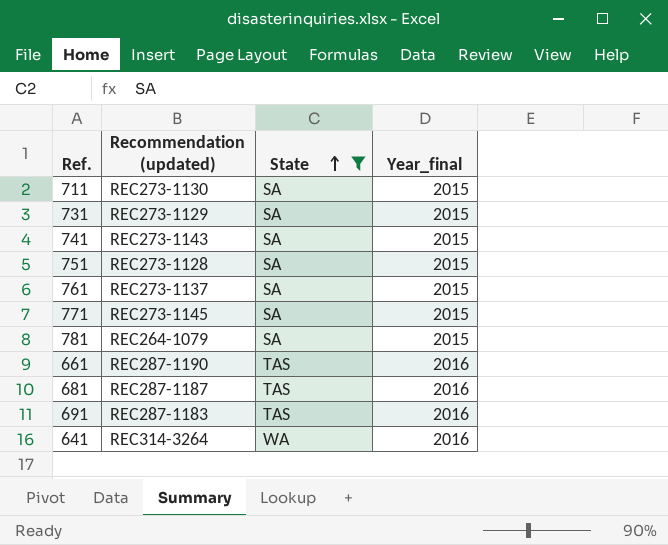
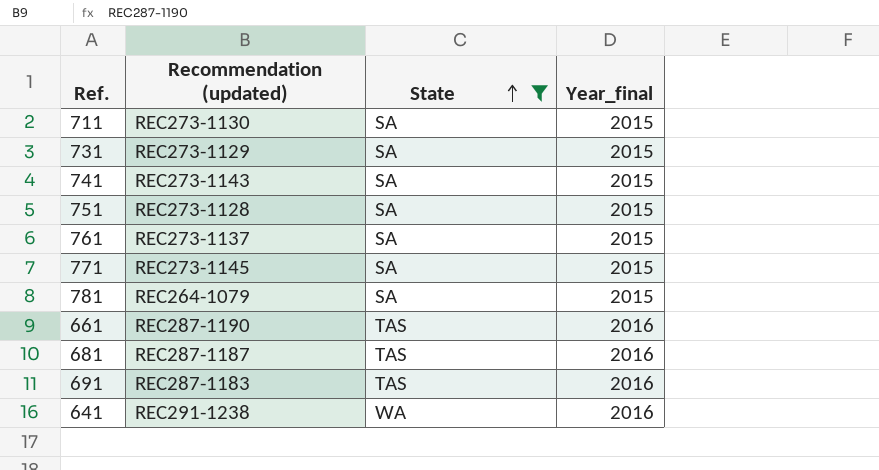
641 | Recommendation (updated): REC314-3264 -> REC291-1238

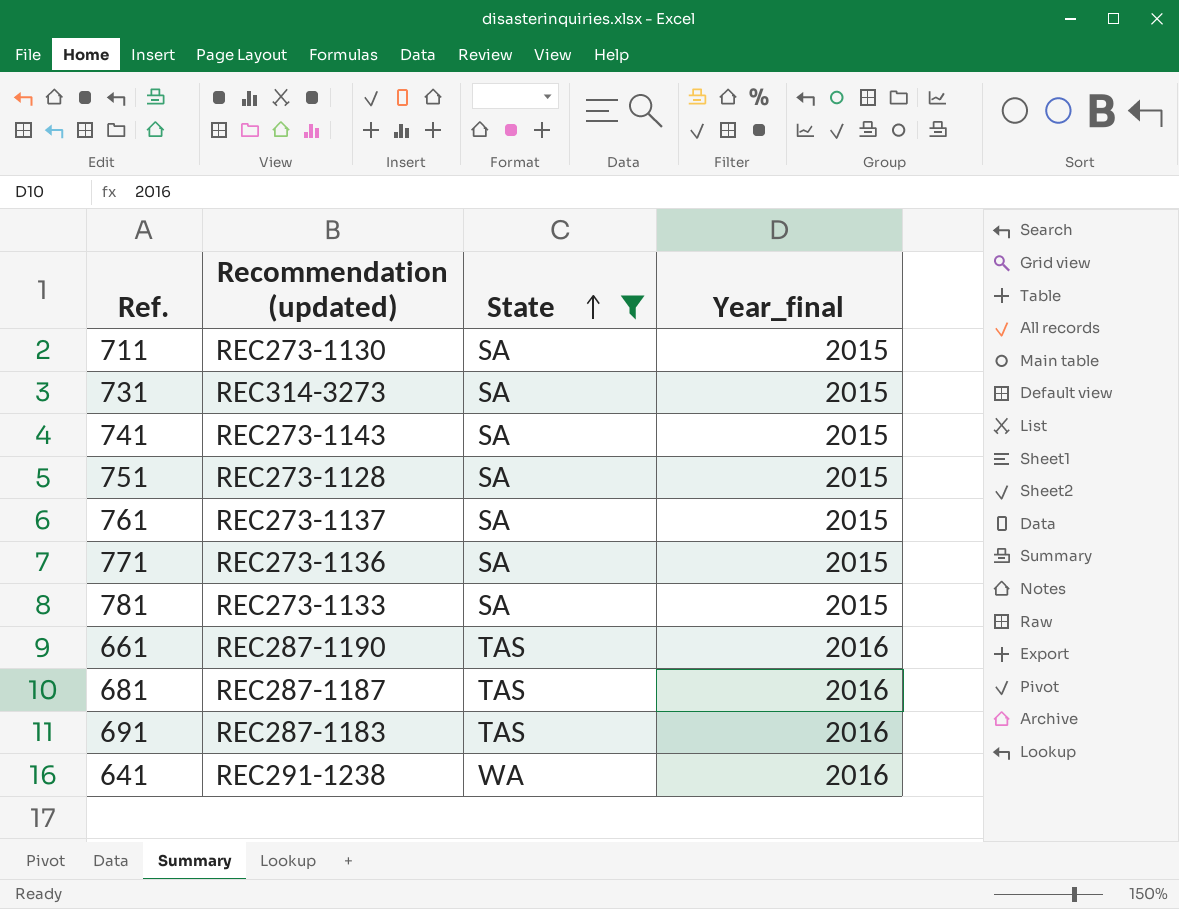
731 | Recommendation (updated): REC273-1129 -> REC314-3273
771 | Recommendation (updated): REC273-1145 -> REC273-1136
781 | Recommendation (updated): REC264-1079 -> REC273-1133

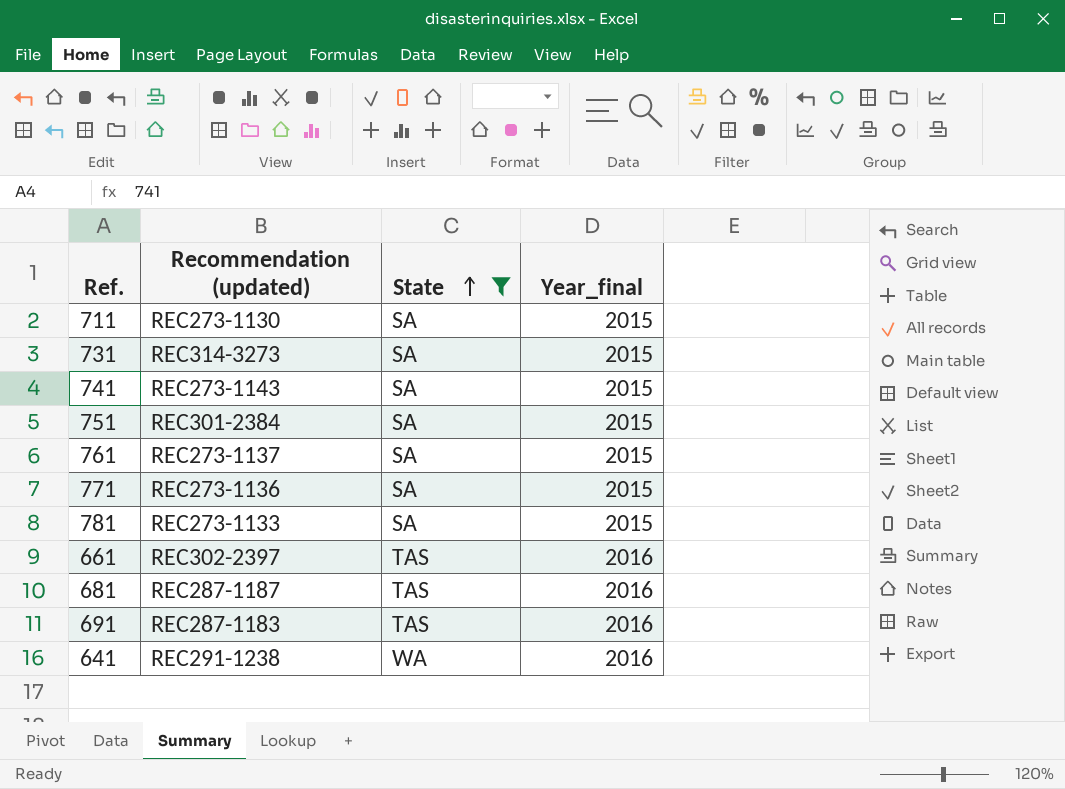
751 | Recommendation (updated): REC273-1128 -> REC301-2384
661 | Recommendation (updated): REC287-1190 -> REC302-2397

